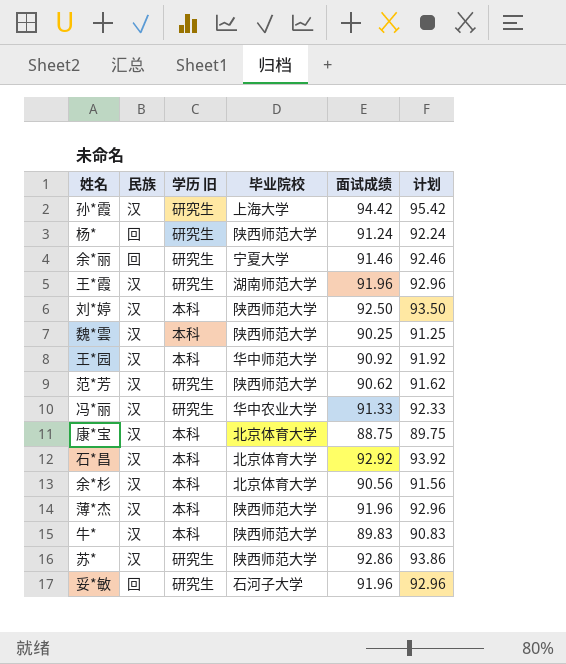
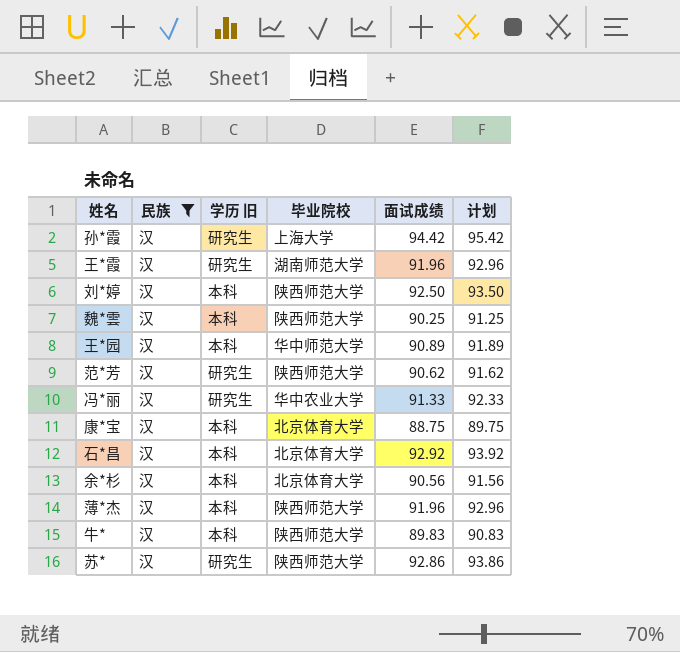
filter: none -> 民族 = 汉
王*园 | 面试成绩: 90.92 -> 90.89
王*园 | 计划: 91.92 -> 91.89

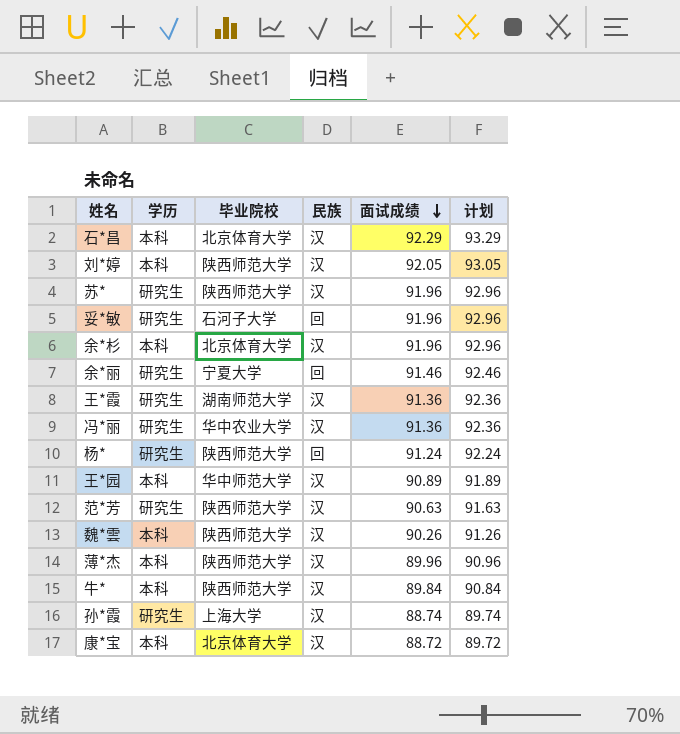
filter: 民族 = 汉 -> none
row order: none -> 面试成绩 descending
column name: 学历 旧 -> 学历
column 民族 | position: 2 -> 4
石*昌 | 面试成绩: 92.92 -> 92.29
石*昌 | 计划: 93.92 -> 93.29
刘*婷 | 面试成绩: 92.50 -> 92.05
刘*婷 | 计划: 93.50 -> 93.05
苏* | 面试成绩: 92.86 -> 91.96
苏* | 计划: 93.86 -> 92.96
余*杉 | 面试成绩: 90.56 -> 91.96
余*杉 | 计划: 91.56 -> 92.96
王*霞 | 面试成绩: 91.96 -> 91.36
王*霞 | 计划: 92.96 -> 92.36
冯*丽 | 面试成绩: 91.33 -> 91.36
冯*丽 | 计划: 92.33 -> 92.36
范*芳 | 面试成绩: 90.62 -> 90.63
范*芳 | 计划: 91.62 -> 91.63
魏*雲 | 面试成绩: 90.25 -> 90.26
魏*雲 | 计划: 91.25 -> 91.26
薄*杰 | 面试成绩: 91.96 -> 89.96
薄*杰 | 计划: 92.96 -> 90.96
牛* | 面试成绩: 89.83 -> 89.84
牛* | 计划: 90.83 -> 90.84
孙*霞 | 面试成绩: 94.42 -> 88.74
孙*霞 | 计划: 95.42 -> 89.74
康*宝 | 面试成绩: 88.75 -> 88.72
康*宝 | 计划: 89.75 -> 89.72

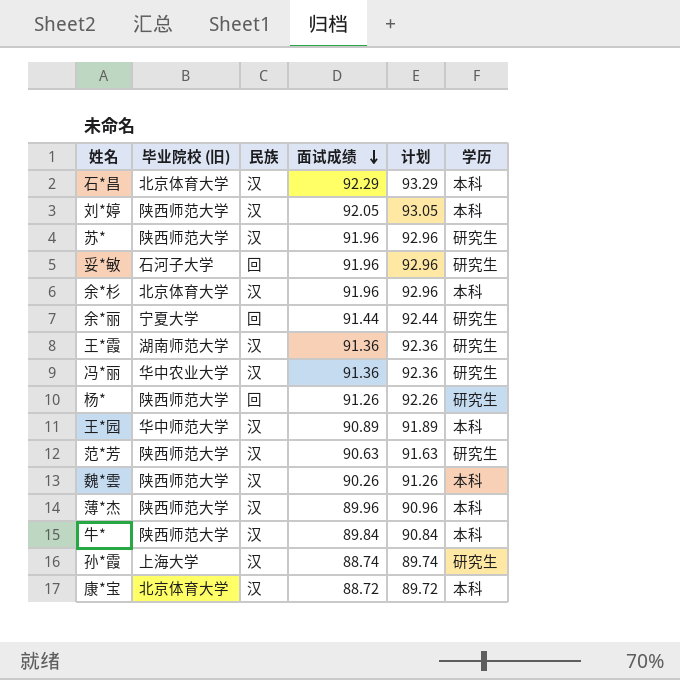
column name: 毕业院校 -> 毕业院校 (旧)
column 学历 | position: 2 -> 6
余*丽 | 面试成绩: 91.46 -> 91.44
余*丽 | 计划: 92.46 -> 92.44
杨* | 面试成绩: 91.24 -> 91.26
杨* | 计划: 92.24 -> 92.26

